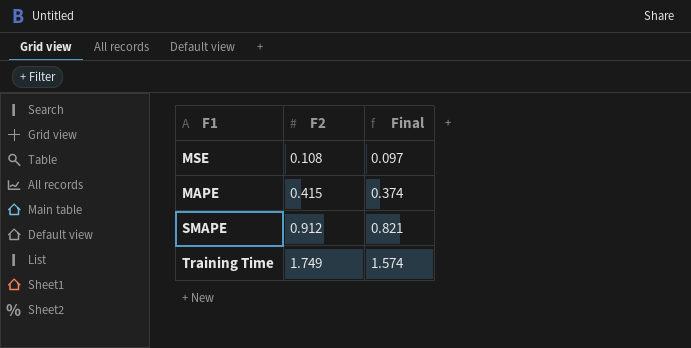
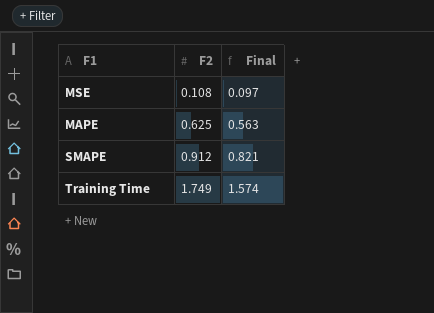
MAPE | F2: 0.415 -> 0.625
MAPE | Final: 0.374 -> 0.563

